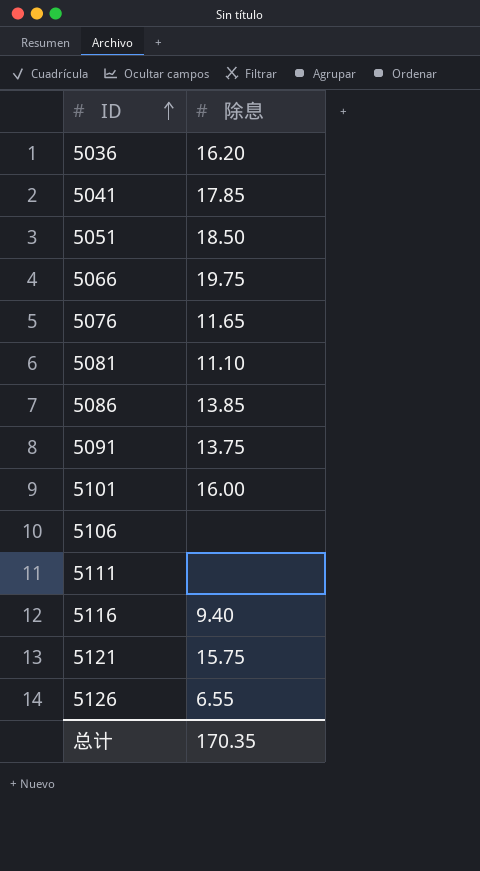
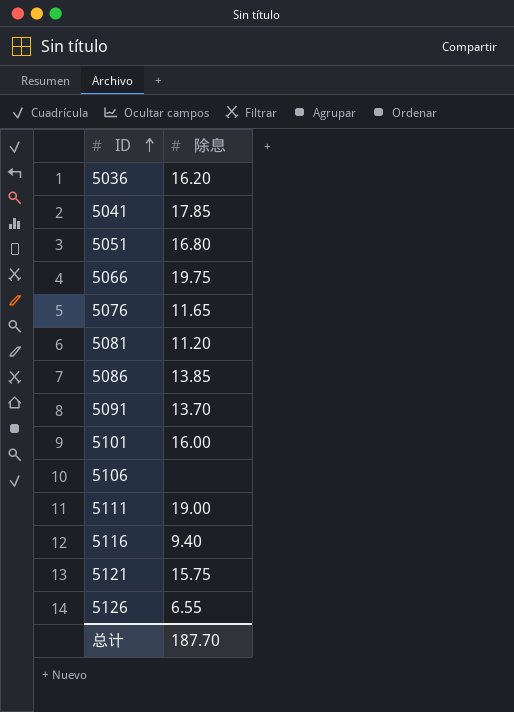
5051 | 除息: 18.50 -> 16.80
5081 | 除息: 11.10 -> 11.20
5091 | 除息: 13.75 -> 13.70
5111 | 除息: none -> 19.00
总计 | 除息: 170.35 -> 187.70

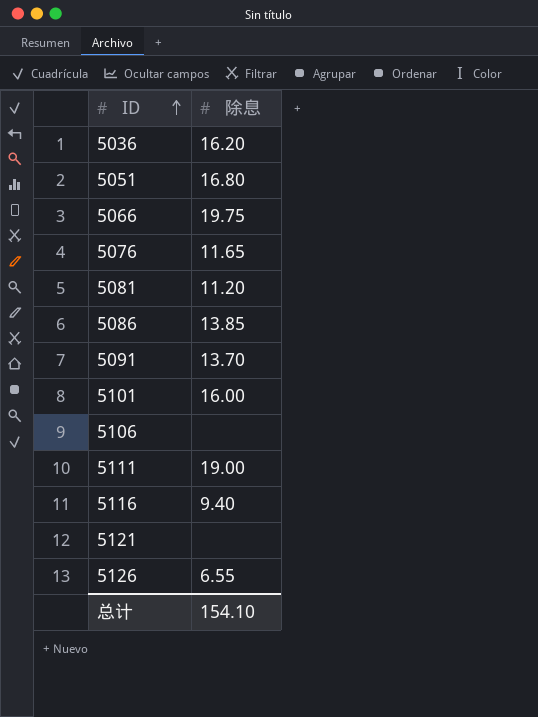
row 5041: 17.85 -> none
5121 | 除息: 15.75 -> none
总计 | 除息: 187.70 -> 154.10

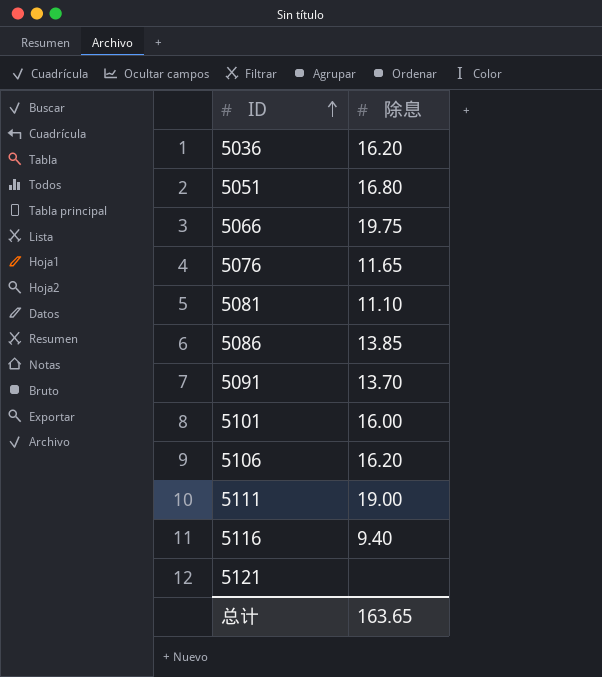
row 5126: 6.55 -> none
5081 | 除息: 11.20 -> 11.10
5106 | 除息: none -> 16.20
总计 | 除息: 154.10 -> 163.65

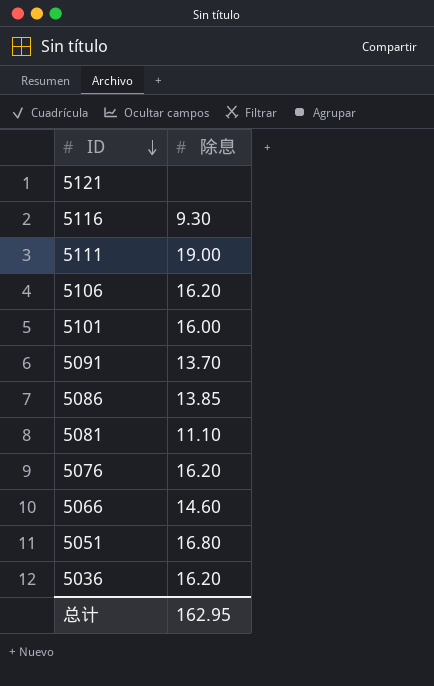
row order: ID ascending -> ID descending
5116 | 除息: 9.40 -> 9.30
5076 | 除息: 11.65 -> 16.20
5066 | 除息: 19.75 -> 14.60
总计 | 除息: 163.65 -> 162.95

